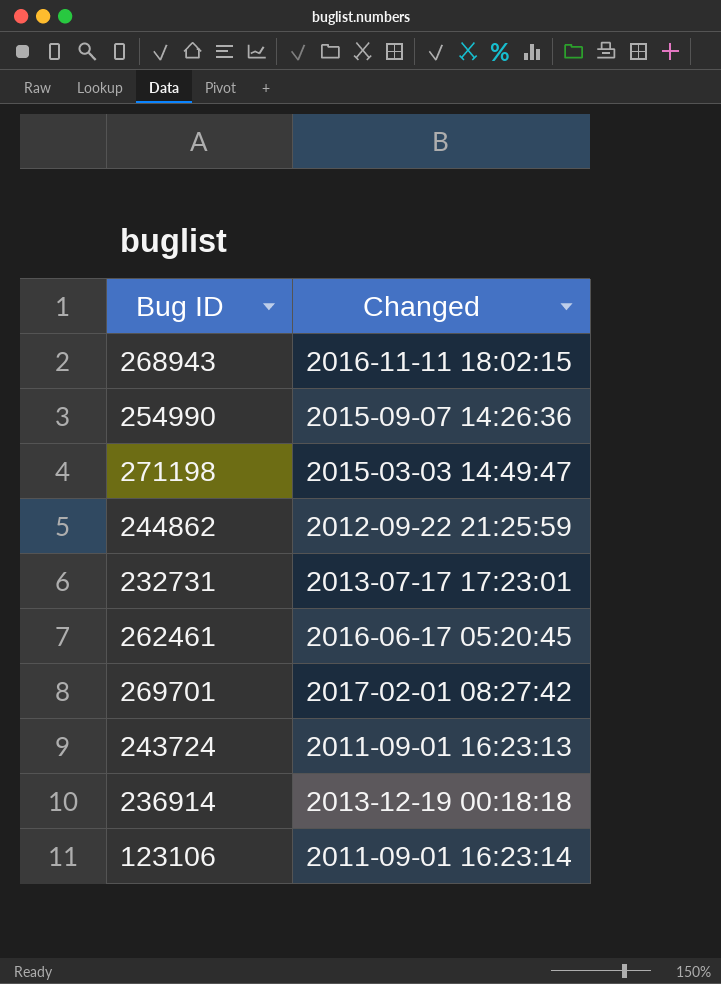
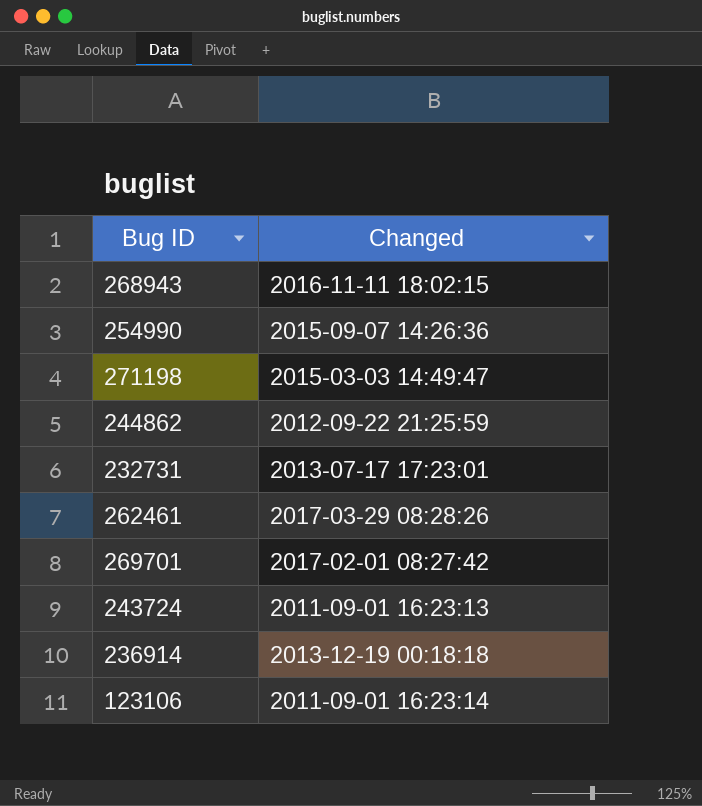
262461 | Changed: 2016-06-17 05:20:45 -> 2017-03-29 08:28:26

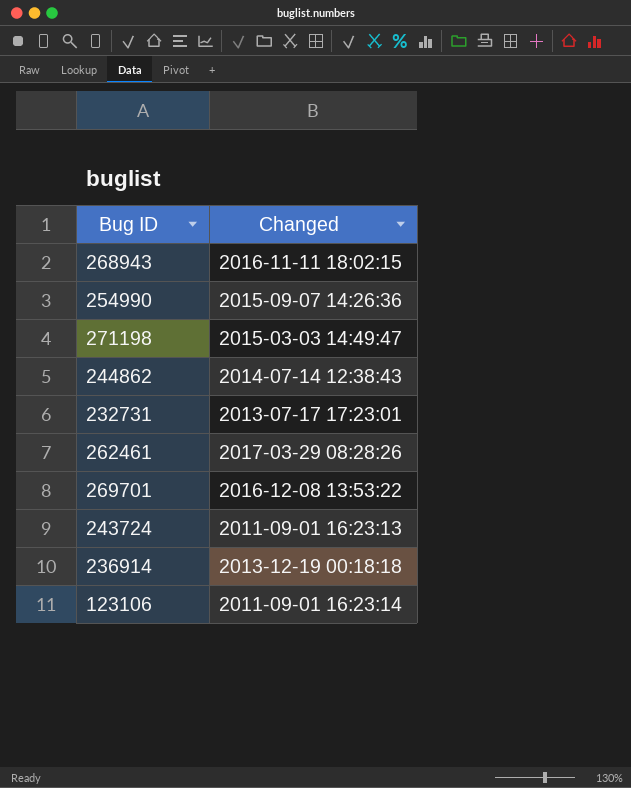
244862 | Changed: 2012-09-22 21:25:59 -> 2014-07-14 12:38:43
269701 | Changed: 2017-02-01 08:27:42 -> 2016-12-08 13:53:22

